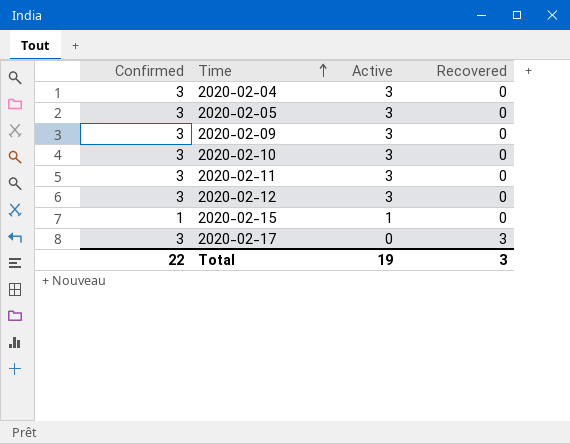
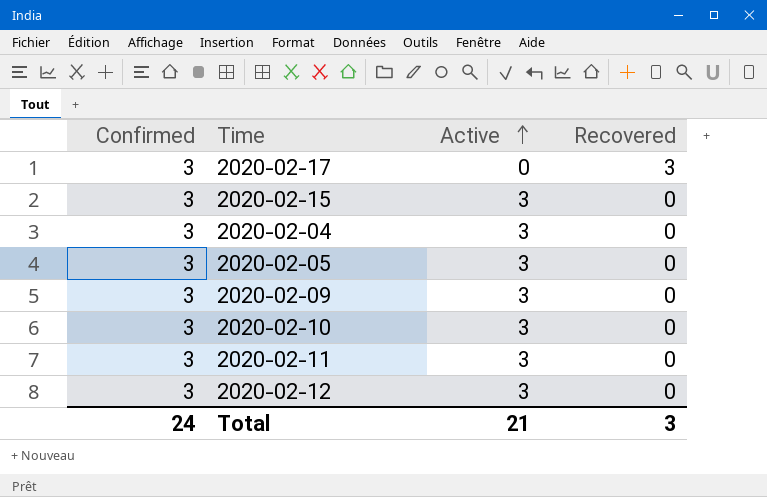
row order: Time ascending -> Active ascending
2020-02-15 | Confirmed: 1 -> 3
2020-02-15 | Active: 1 -> 3
Total | Confirmed: 22 -> 24
Total | Active: 19 -> 21

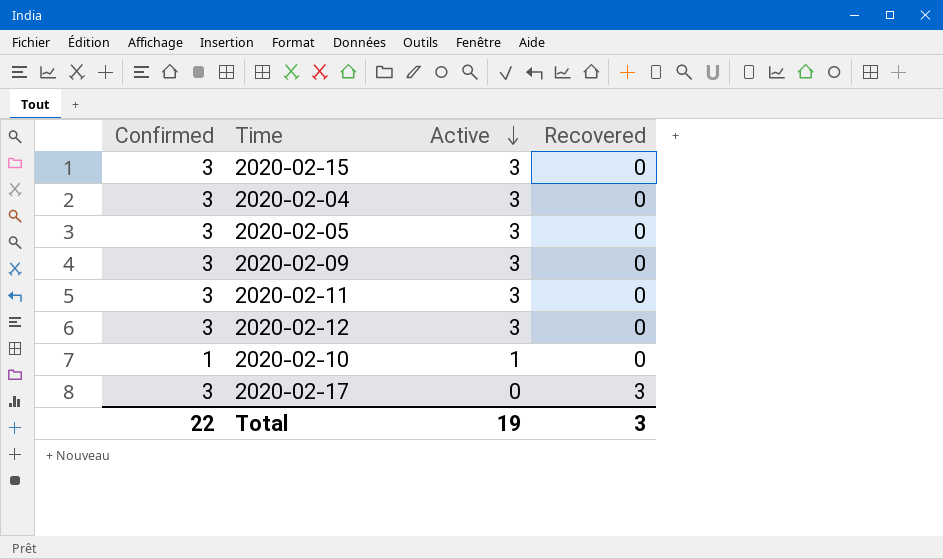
row order: Active ascending -> Active descending
2020-02-10 | Confirmed: 3 -> 1
2020-02-10 | Active: 3 -> 1
Total | Confirmed: 24 -> 22
Total | Active: 21 -> 19

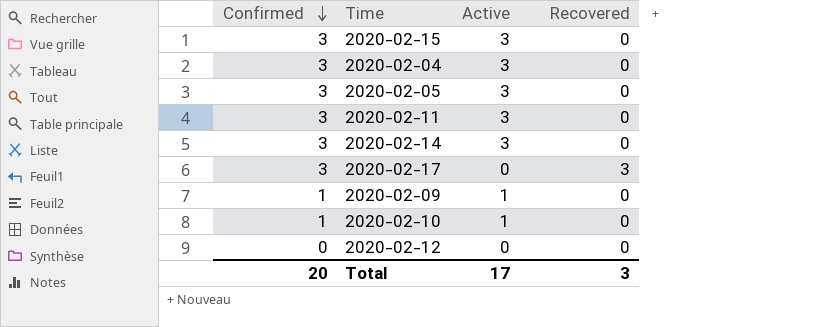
row order: Active descending -> Confirmed descending
row 2020-02-14: none -> 3 | 3 | 0
2020-02-09 | Confirmed: 3 -> 1
2020-02-09 | Active: 3 -> 1
2020-02-12 | Confirmed: 3 -> 0
2020-02-12 | Active: 3 -> 0
Total | Confirmed: 22 -> 20
Total | Active: 19 -> 17

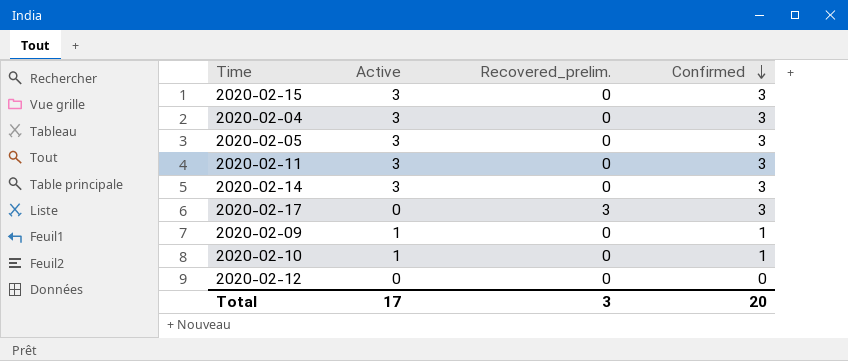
column name: Recovered -> Recovered_prelim.
column Confirmed | position: 1 -> 4

